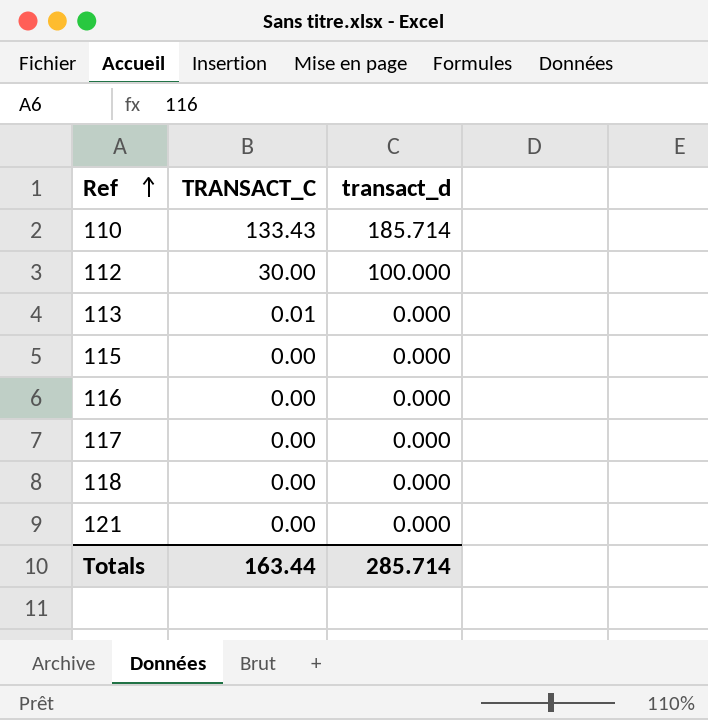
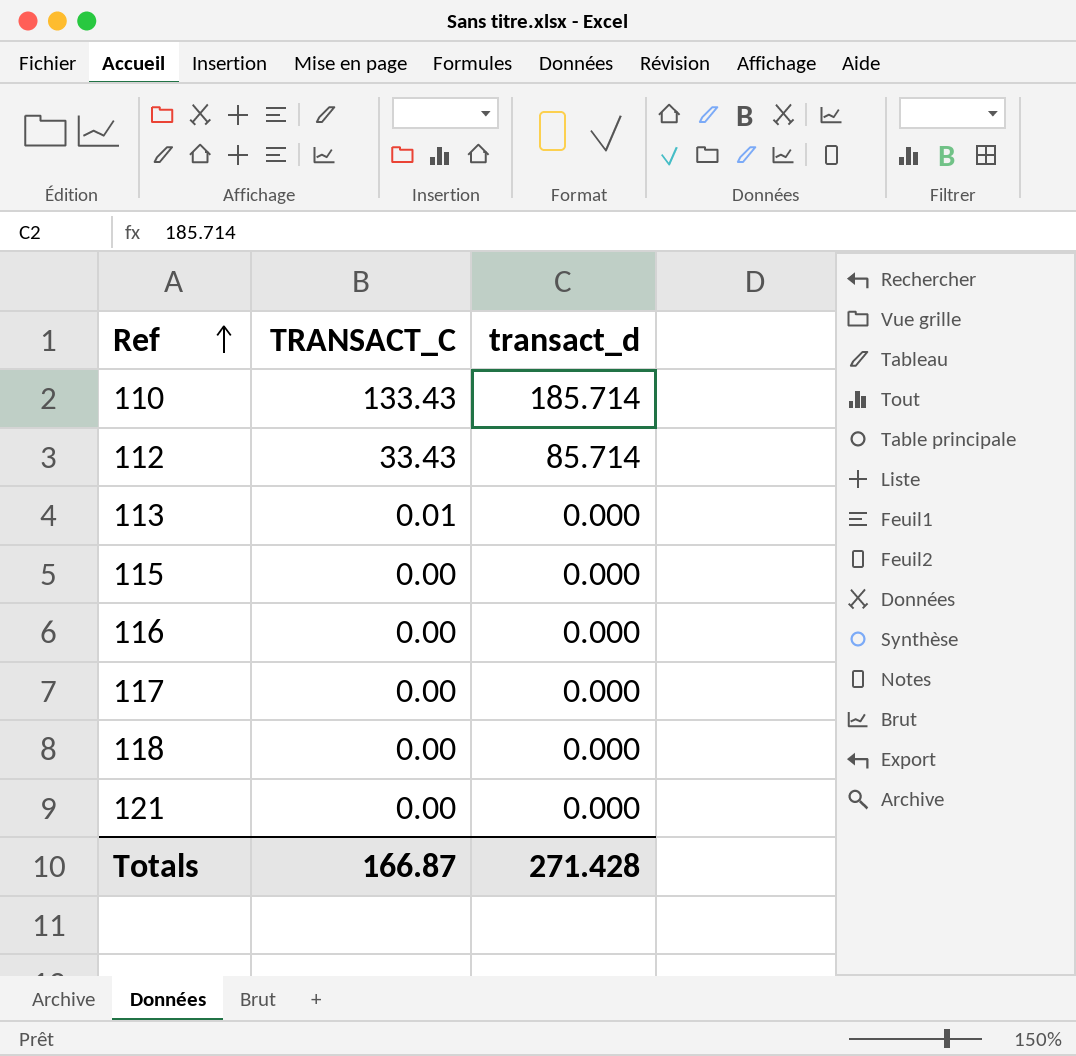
112 | TRANSACT_C: 30.00 -> 33.43
112 | transact_d: 100.000 -> 85.714
Totals | TRANSACT_C: 163.44 -> 166.87
Totals | transact_d: 285.714 -> 271.428

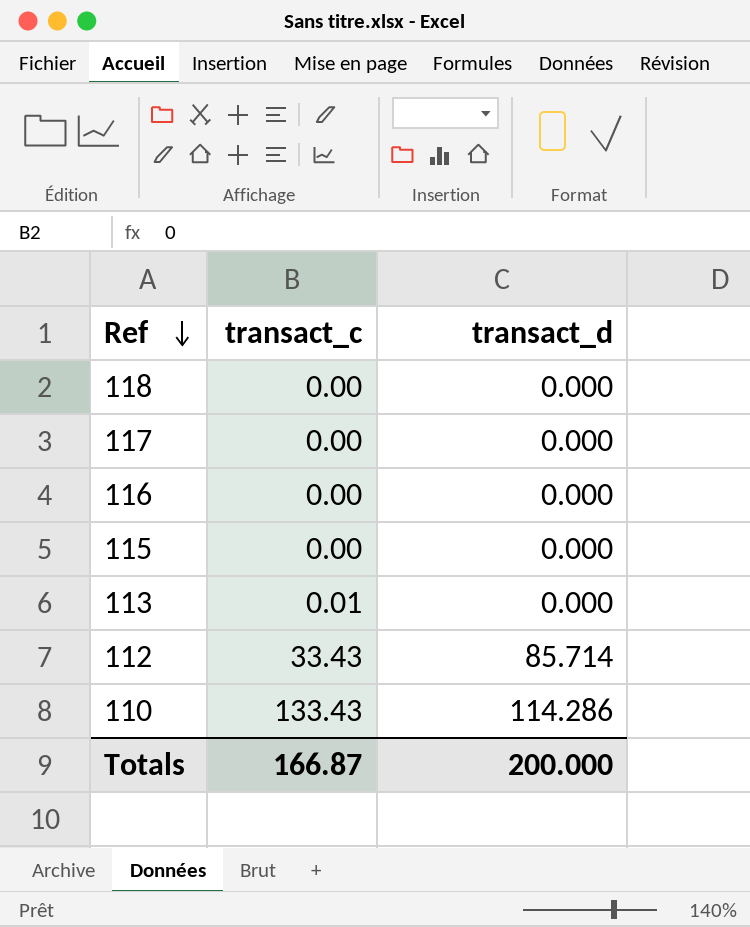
row order: Ref ascending -> Ref descending
column name: TRANSACT_C -> transact_c
row 121: 0.00 | 0.000 -> none
110 | transact_d: 185.714 -> 114.286
Totals | transact_d: 271.428 -> 200.000

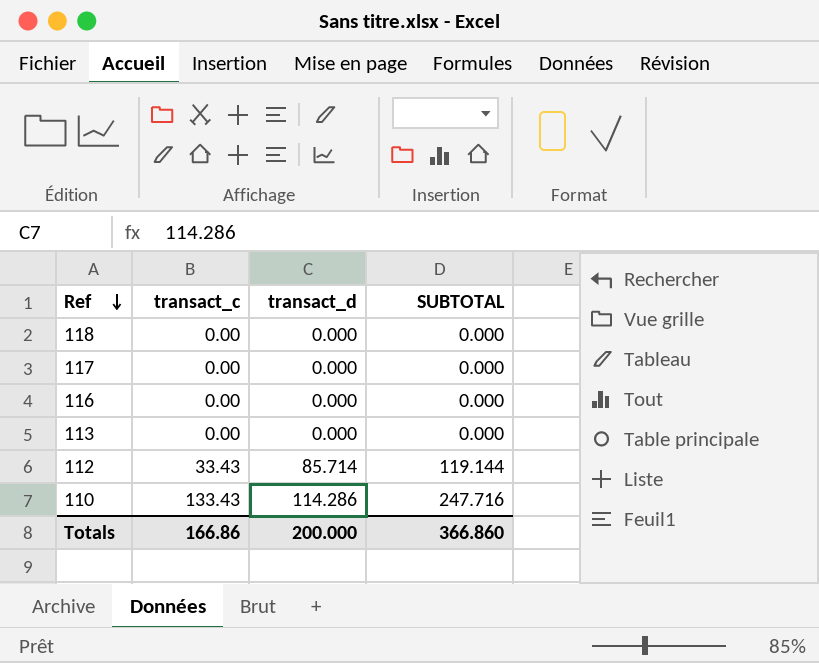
column SUBTOTAL | formula: none -> [transact_c] + [transact_d]
row 115: 0.00 | 0.000 -> none
113 | transact_c: 0.01 -> 0.00
Totals | transact_c: 166.87 -> 166.86

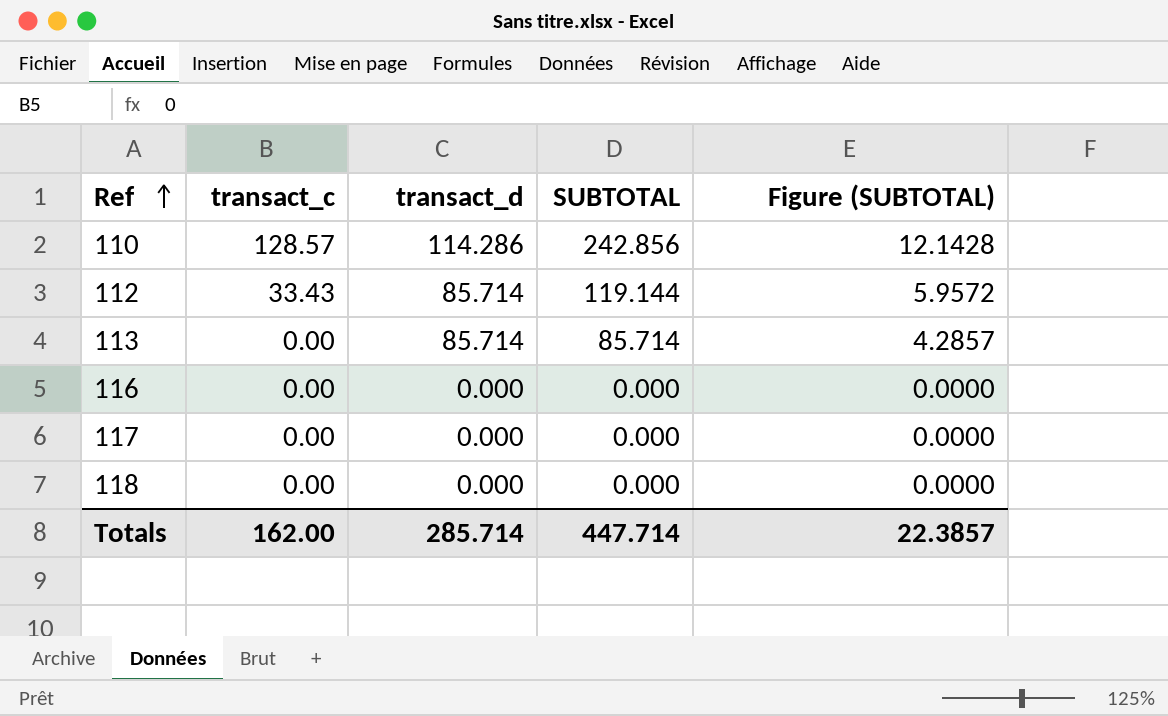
row order: Ref descending -> Ref ascending
column Figure (SUBTOTAL) | formula: none -> [SUBTOTAL] * 0.05
110 | transact_c: 133.43 -> 128.57
110 | SUBTOTAL: 247.716 -> 242.856
113 | transact_d: 0.000 -> 85.714
113 | SUBTOTAL: 0.000 -> 85.714
Totals | transact_c: 166.86 -> 162.00
Totals | transact_d: 200.000 -> 285.714
Totals | SUBTOTAL: 366.860 -> 447.714

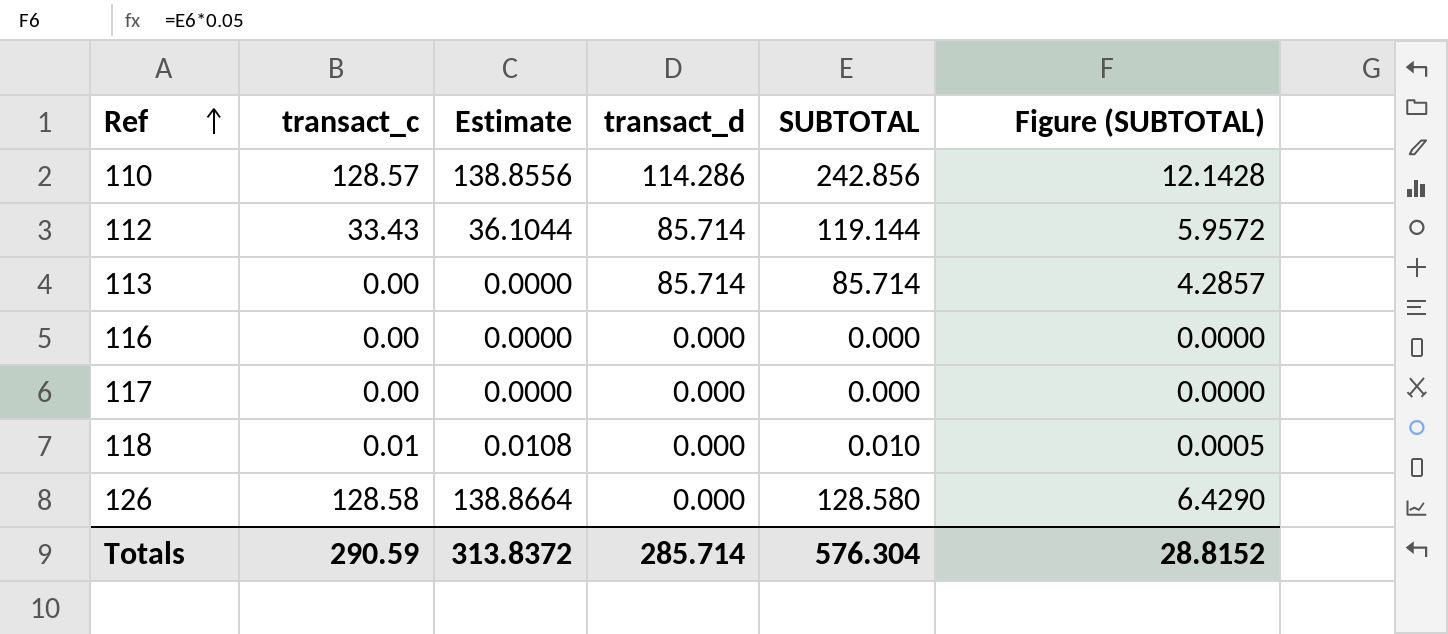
column Estimate | formula: none -> [transact_c] * 1.08
118 | transact_c: 0.00 -> 0.01
118 | SUBTOTAL: 0.000 -> 0.010
118 | Figure (SUBTOTAL): 0.0000 -> 0.0005
row 126: none -> 128.58 | 138.8664 | 0.000 | 128.580 | 6.4290
Totals | transact_c: 162.00 -> 290.59
Totals | SUBTOTAL: 447.714 -> 576.304
Totals | Figure (SUBTOTAL): 22.3857 -> 28.8152

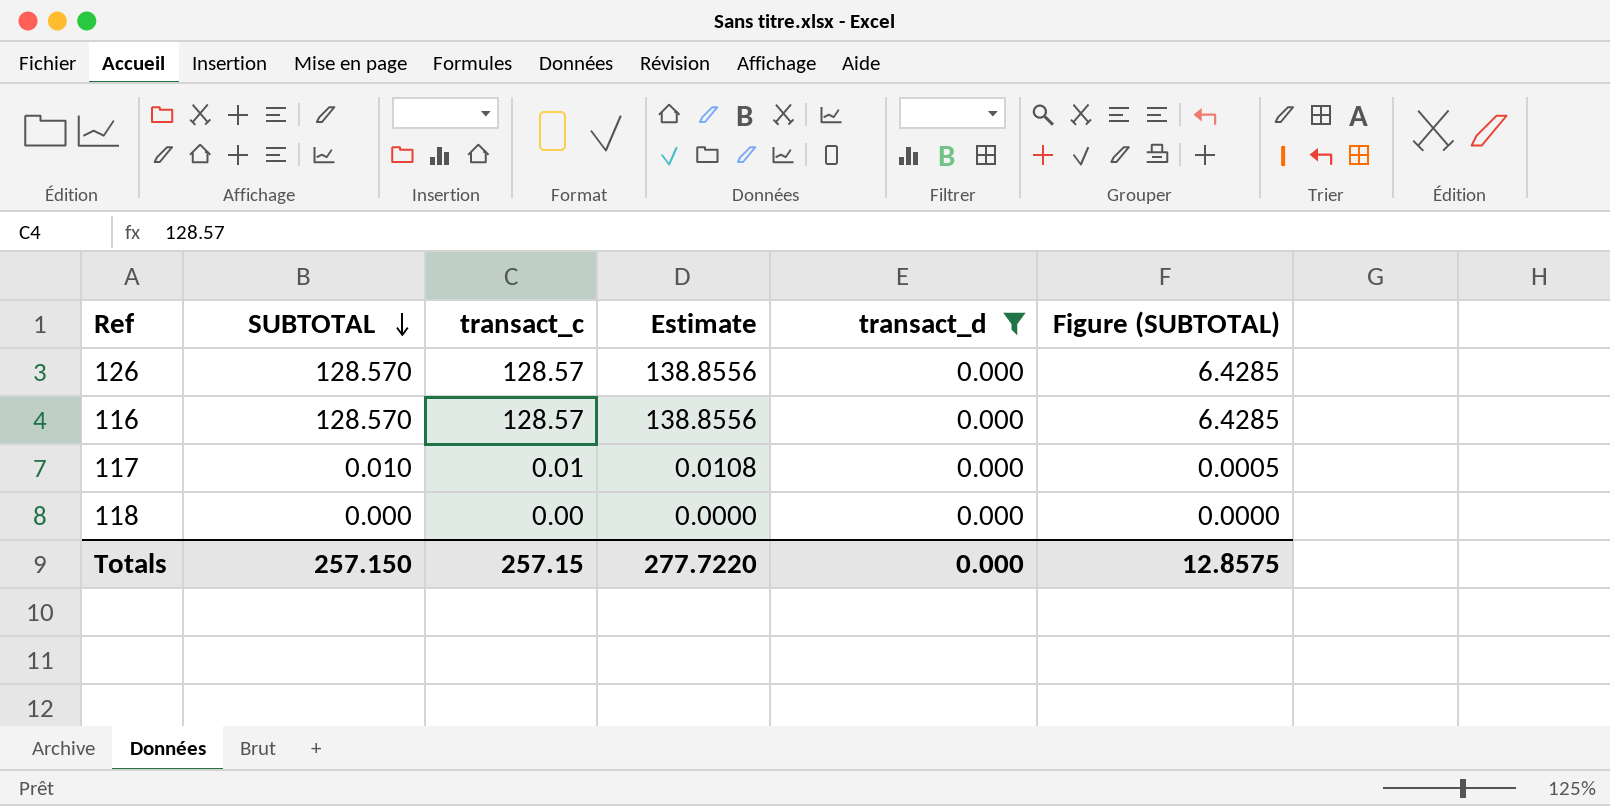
filter: none -> transact_d = 0.000
row order: Ref ascending -> SUBTOTAL descending
column SUBTOTAL | position: 5 -> 2
126 | SUBTOTAL: 128.580 -> 128.570
126 | transact_c: 128.58 -> 128.57
126 | Estimate: 138.8664 -> 138.8556
126 | Figure (SUBTOTAL): 6.4290 -> 6.4285
116 | SUBTOTAL: 0.000 -> 128.570
116 | transact_c: 0.00 -> 128.57
116 | Estimate: 0.0000 -> 138.8556
116 | Figure (SUBTOTAL): 0.0000 -> 6.4285
117 | SUBTOTAL: 0.000 -> 0.010
117 | transact_c: 0.00 -> 0.01
117 | Estimate: 0.0000 -> 0.0108
117 | Figure (SUBTOTAL): 0.0000 -> 0.0005
118 | SUBTOTAL: 0.010 -> 0.000
118 | transact_c: 0.01 -> 0.00
118 | Estimate: 0.0108 -> 0.0000
118 | Figure (SUBTOTAL): 0.0005 -> 0.0000
Totals | SUBTOTAL: 576.304 -> 257.150
Totals | transact_c: 290.59 -> 257.15
Totals | Estimate: 313.8372 -> 277.7220
Totals | transact_d: 285.714 -> 0.000
Totals | Figure (SUBTOTAL): 28.8152 -> 12.8575

